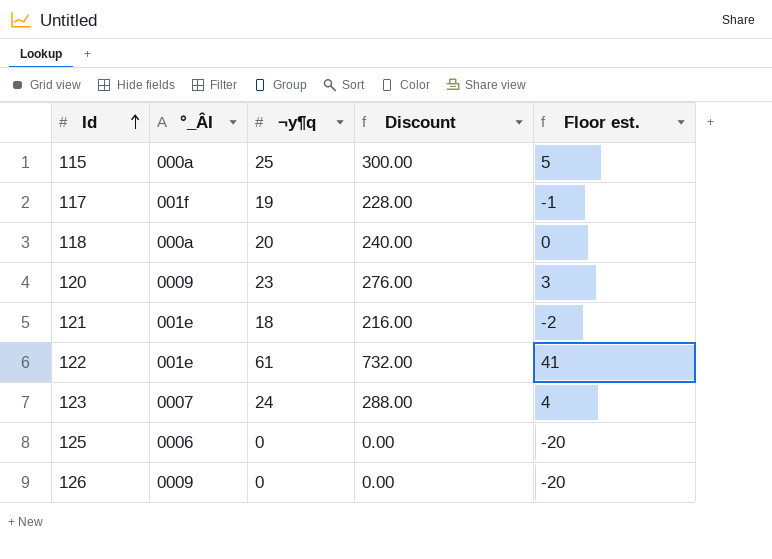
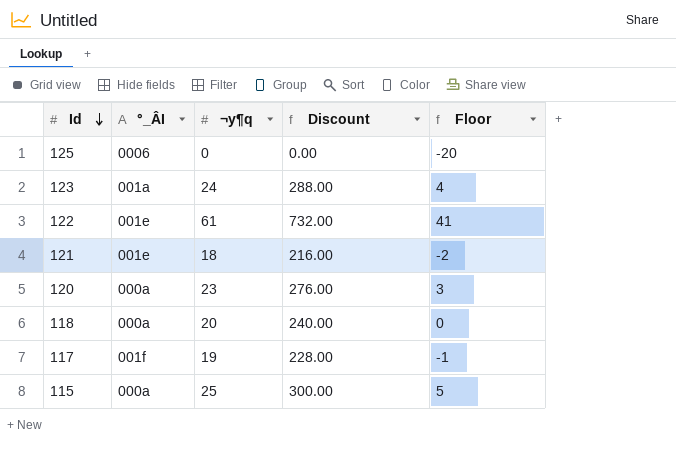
row order: Id ascending -> Id descending
column name: Floor est. -> Floor
row 126: 0009 | 0 | 0.00 | -20 -> none
123 | °_ÂI: 0007 -> 001a
120 | °_ÂI: 0009 -> 000a

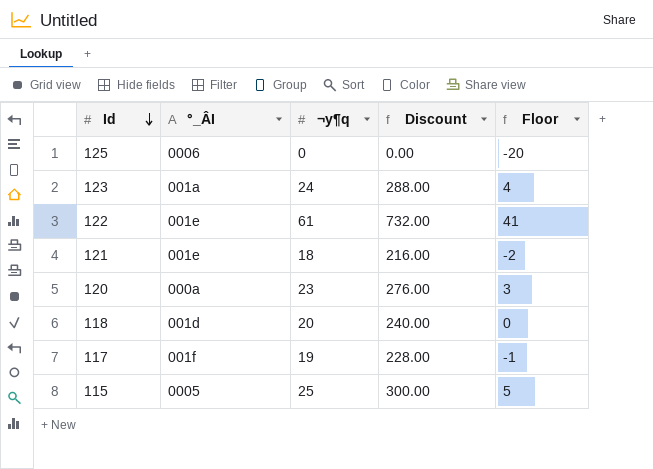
118 | °_ÂI: 000a -> 001d
115 | °_ÂI: 000a -> 0005

